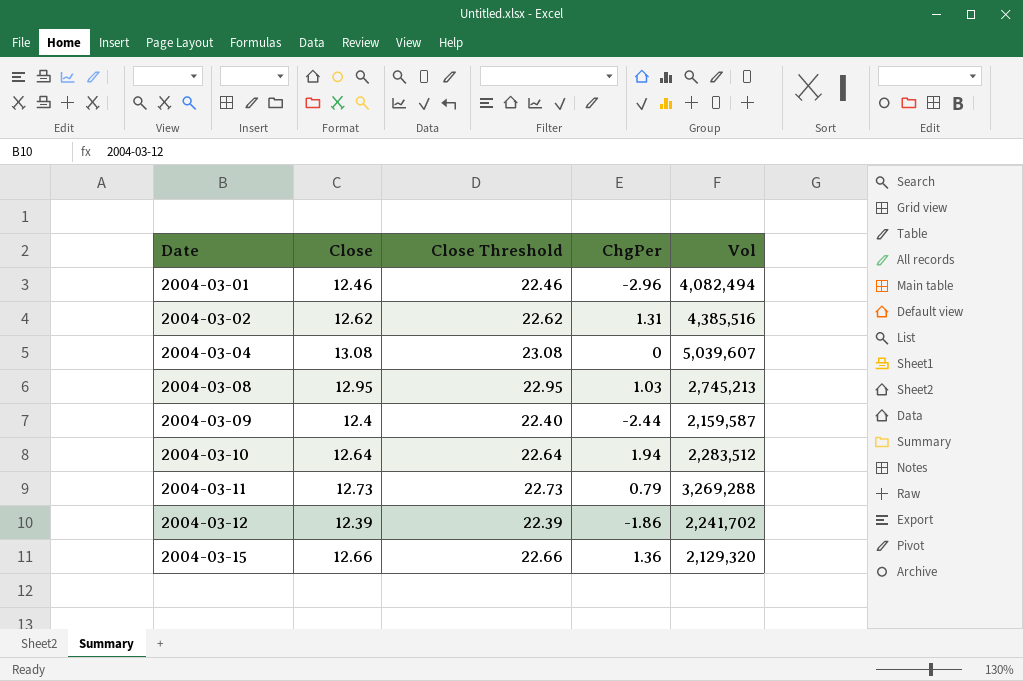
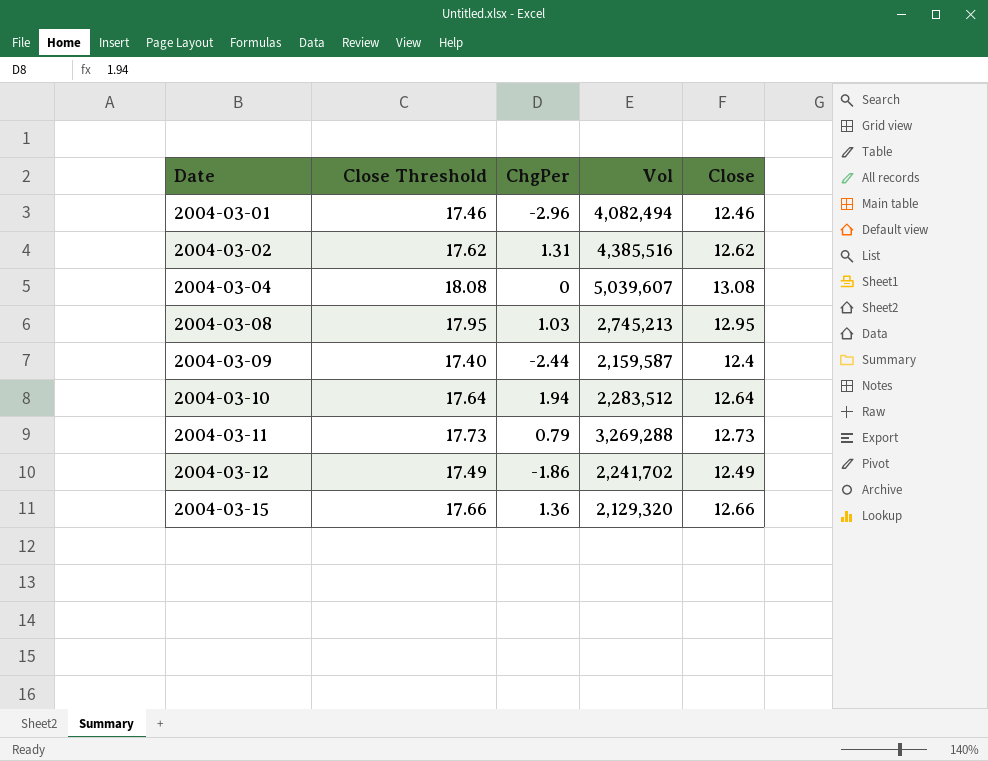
column Close Threshold | formula: [Close] + 10 -> [Close] + 5
column Close | position: 2 -> 5
2004-03-12 | Close: 12.39 -> 12.49

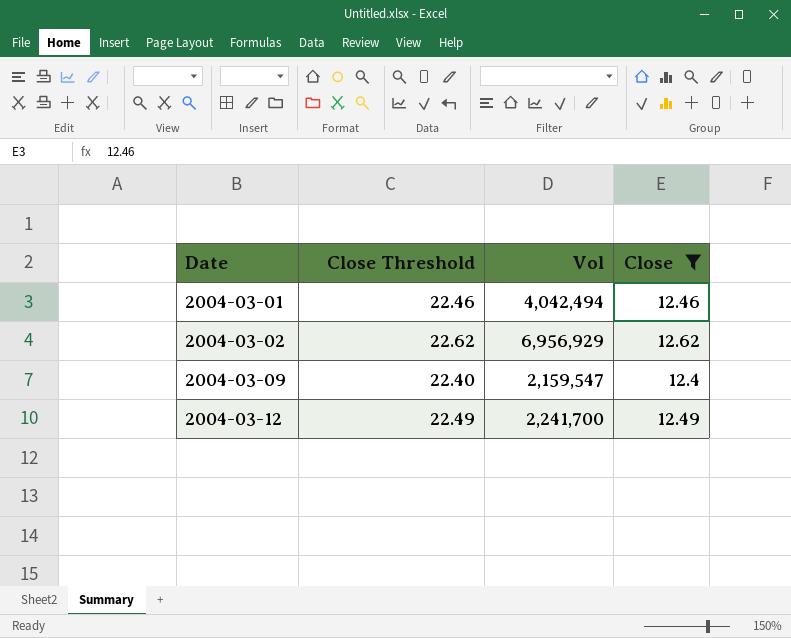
filter: none -> Close <= 12.62
column ChgPer | position: 3 -> none
column Close Threshold | formula: [Close] + 5 -> [Close] + 10
2004-03-01 | Vol: 4,082,494 -> 4,042,494
2004-03-02 | Vol: 4,385,516 -> 6,956,929
2004-03-09 | Vol: 2,159,587 -> 2,159,547
2004-03-12 | Vol: 2,241,702 -> 2,241,700

